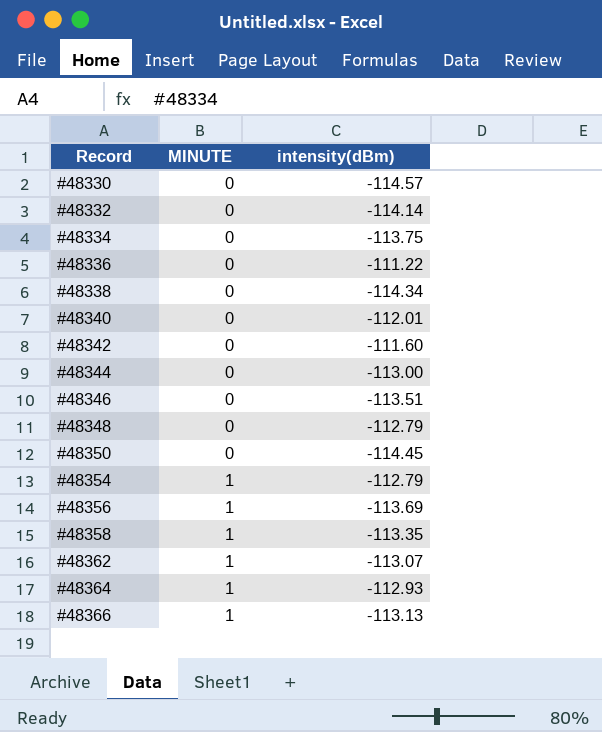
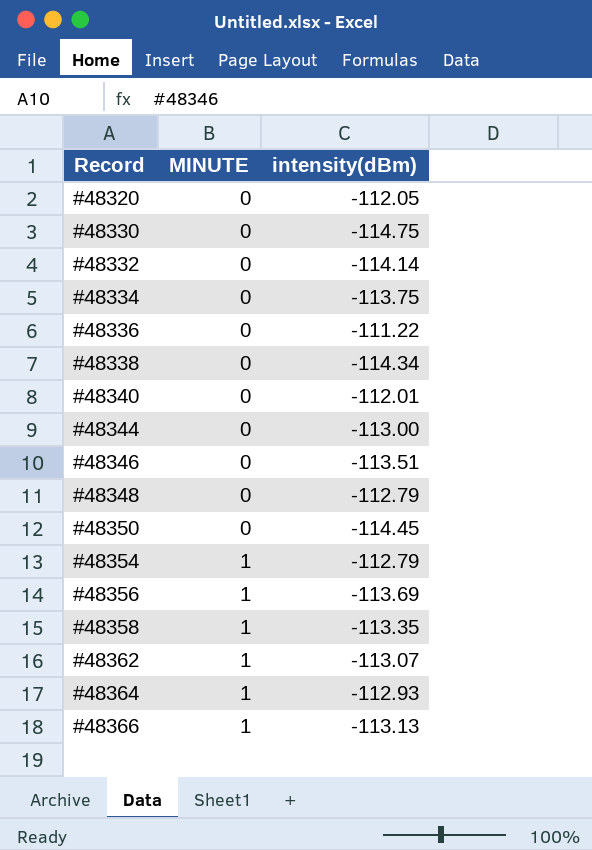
row #48342: 0 | -111.60 -> none
row #48320: none -> 0 | -112.05
#48330 | intensity(dBm): -114.57 -> -114.75

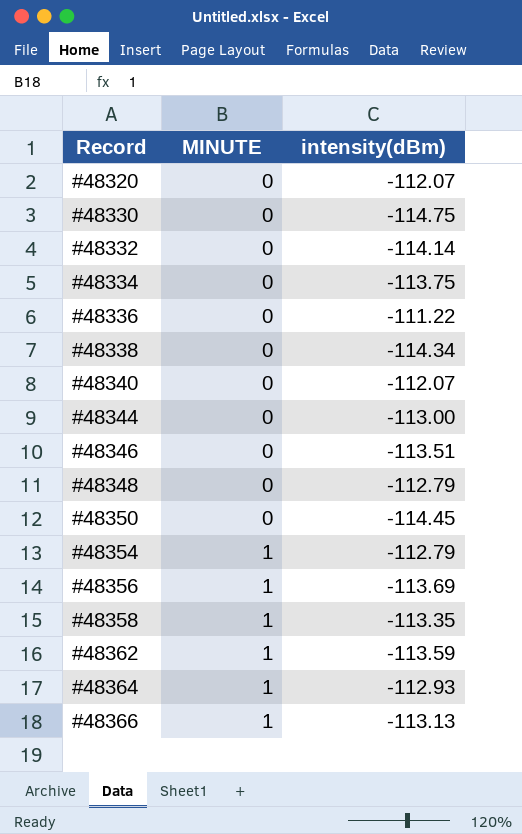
#48320 | intensity(dBm): -112.05 -> -112.07
#48340 | intensity(dBm): -112.01 -> -112.07
#48362 | intensity(dBm): -113.07 -> -113.59

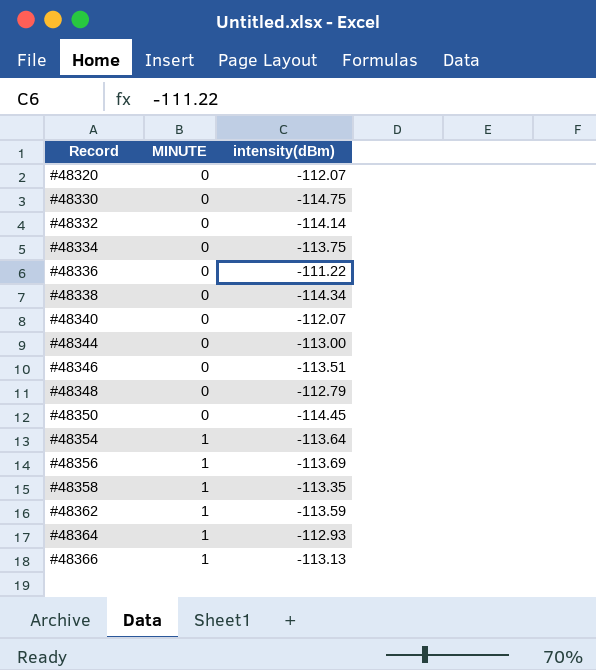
#48354 | intensity(dBm): -112.79 -> -113.64

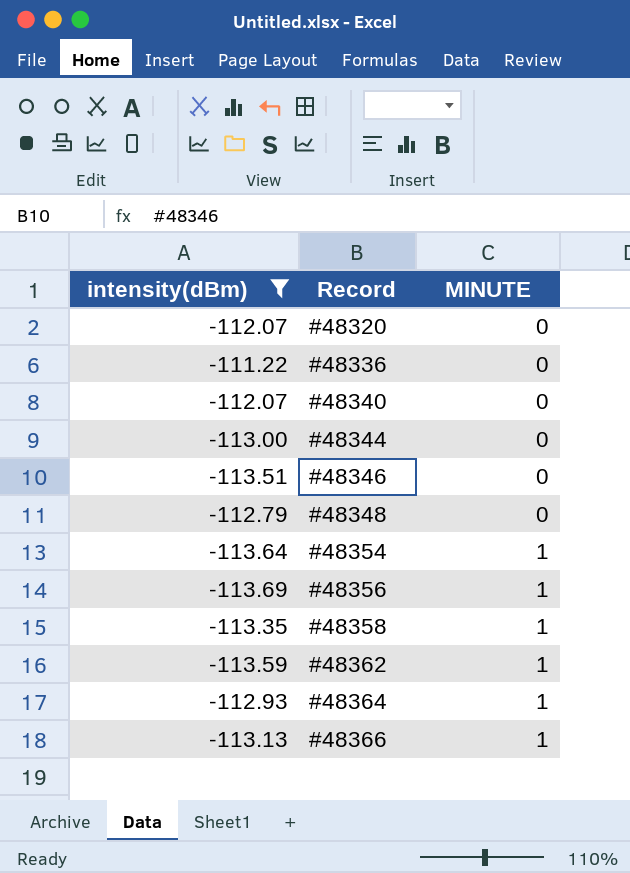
filter: none -> intensity(dBm) >= -113.69
column intensity(dBm) | position: 3 -> 1

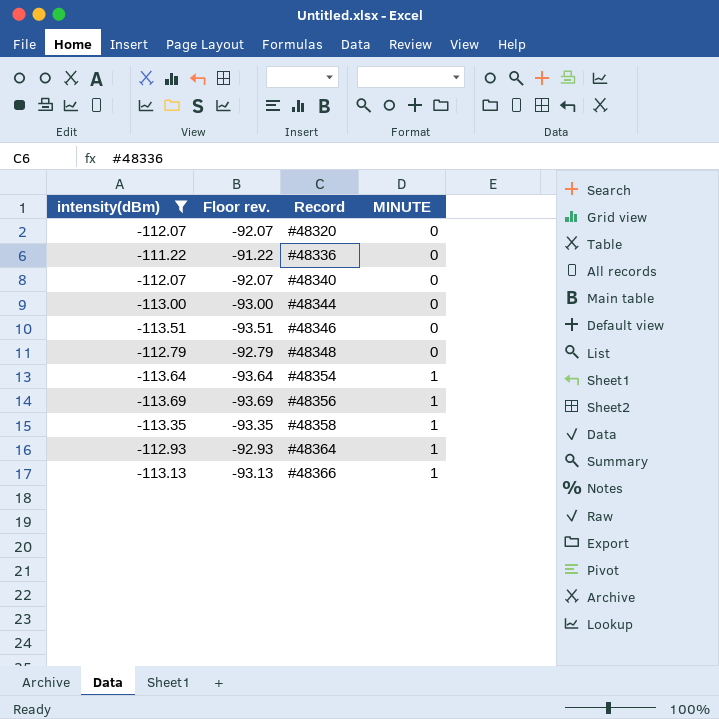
column Floor rev. | formula: none -> [intensity(dBm)] + 20
row #48362: -113.59 | 1 -> none

